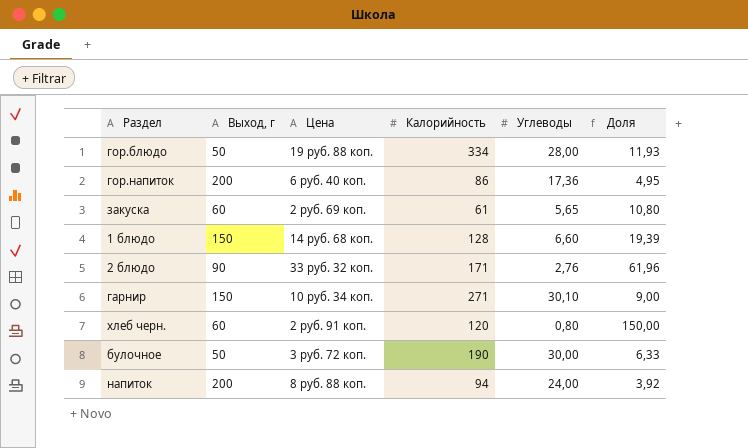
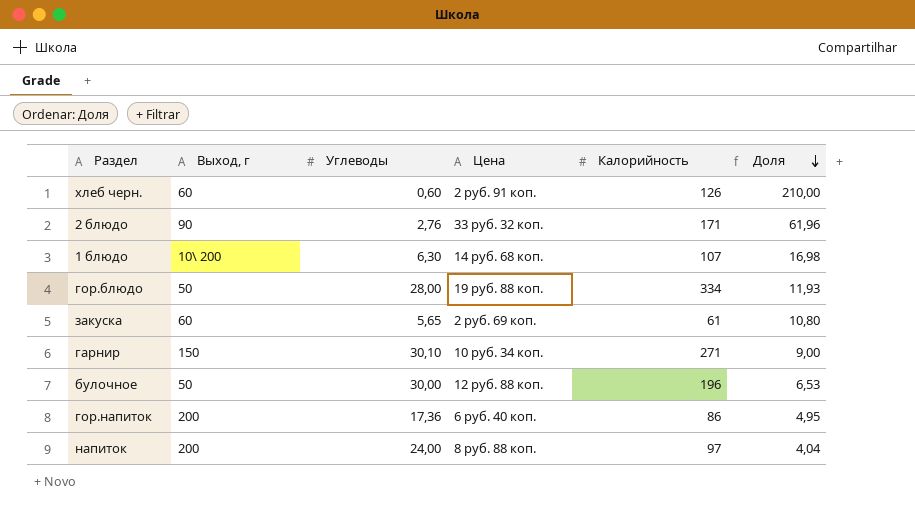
row order: none -> Доля descending
column Углеводы | position: 5 -> 3
хлеб черн. | Углеводы: 0,80 -> 0,60
хлеб черн. | Калорийность: 120 -> 126
хлеб черн. | Доля: 150,00 -> 210,00
1 блюдо | Выход, г: 150 -> 10\ 200
1 блюдо | Углеводы: 6,60 -> 6,30
1 блюдо | Калорийность: 128 -> 107
1 блюдо | Доля: 19,39 -> 16,98
булочное | Цена: 3 руб. 72 коп. -> 12 руб. 88 коп.
булочное | Калорийность: 190 -> 196
булочное | Доля: 6,33 -> 6,53
напиток | Калорийность: 94 -> 97
напиток | Доля: 3,92 -> 4,04

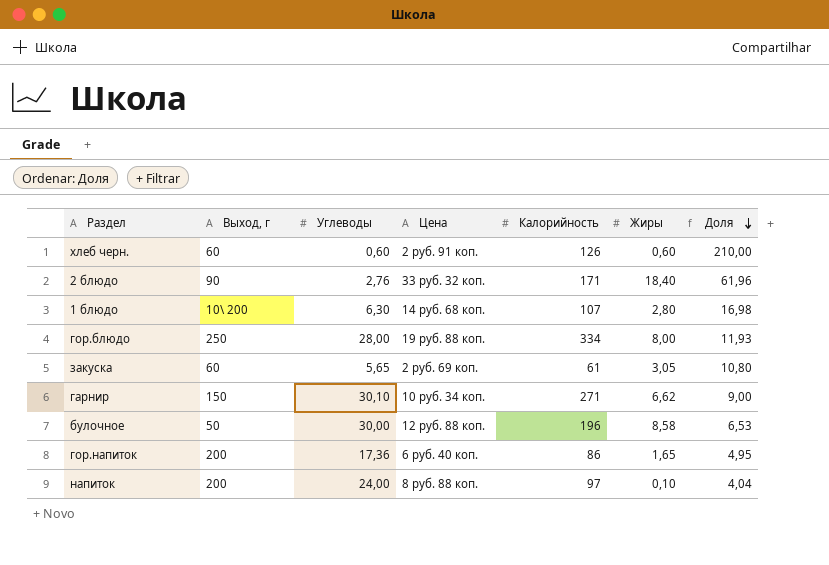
column Жиры | position: none -> 6
гор.блюдо | Выход, г: 50 -> 250

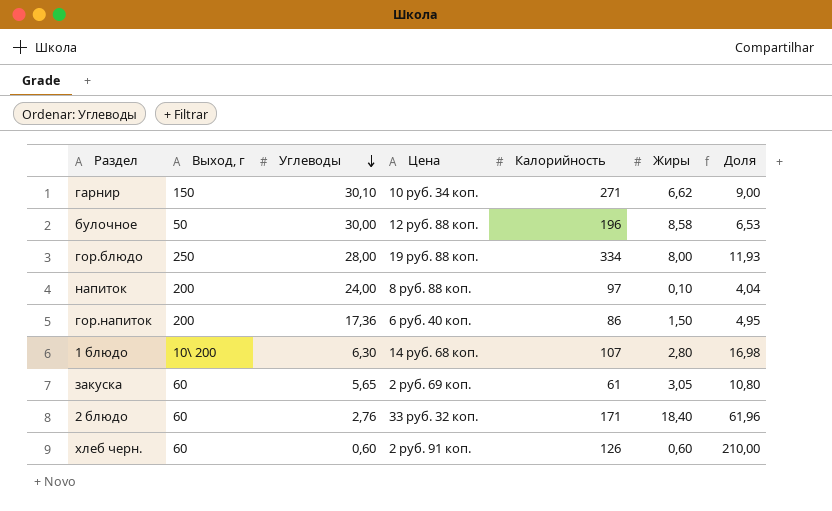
row order: Доля descending -> Углеводы descending
гор.напиток | Жиры: 1,65 -> 1,50
2 блюдо | Выход, г: 90 -> 60

